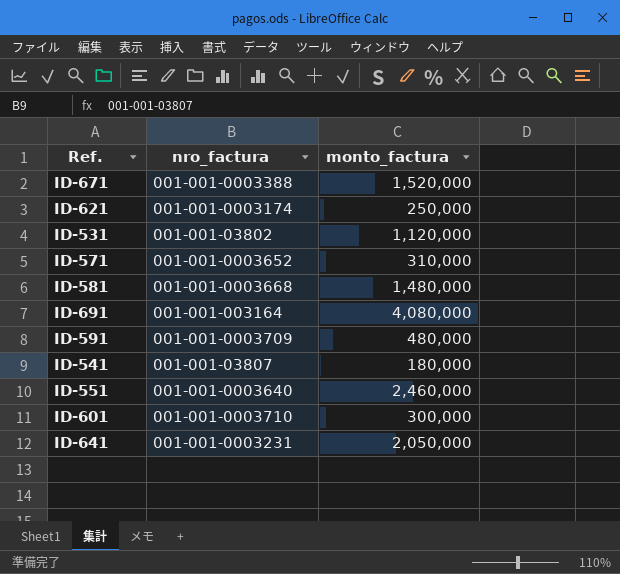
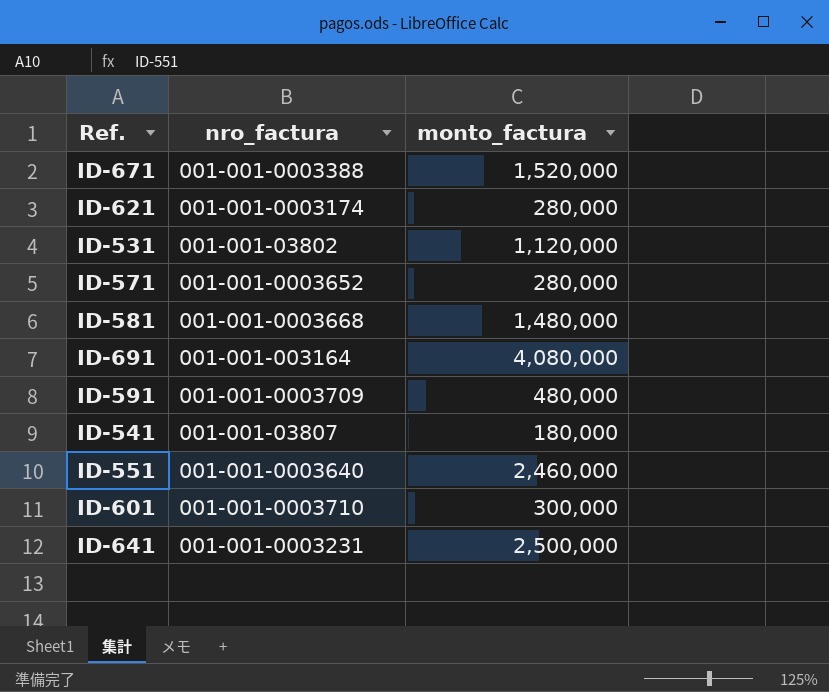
ID-621 | monto_factura: 250,000 -> 280,000
ID-571 | monto_factura: 310,000 -> 280,000
ID-641 | monto_factura: 2,050,000 -> 2,500,000

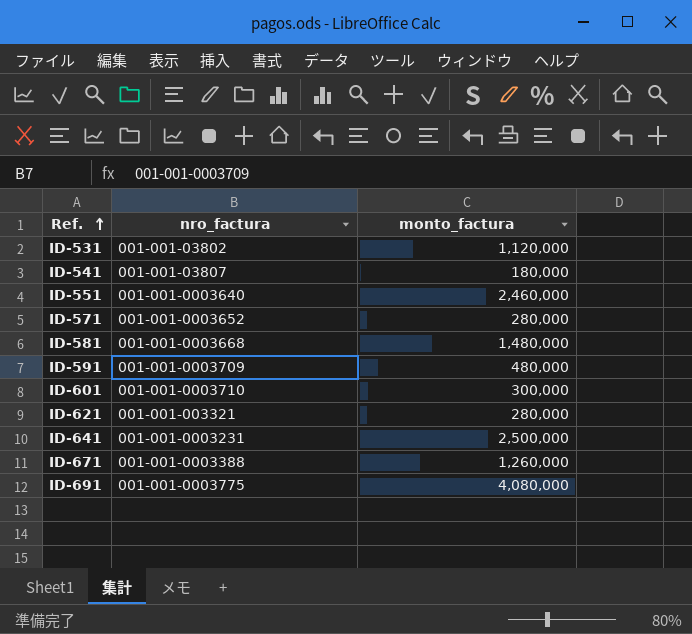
row order: none -> Ref. ascending
ID-621 | nro_factura: 001-001-0003174 -> 001-001-003321
ID-671 | monto_factura: 1,520,000 -> 1,260,000
ID-691 | nro_factura: 001-001-003164 -> 001-001-0003775

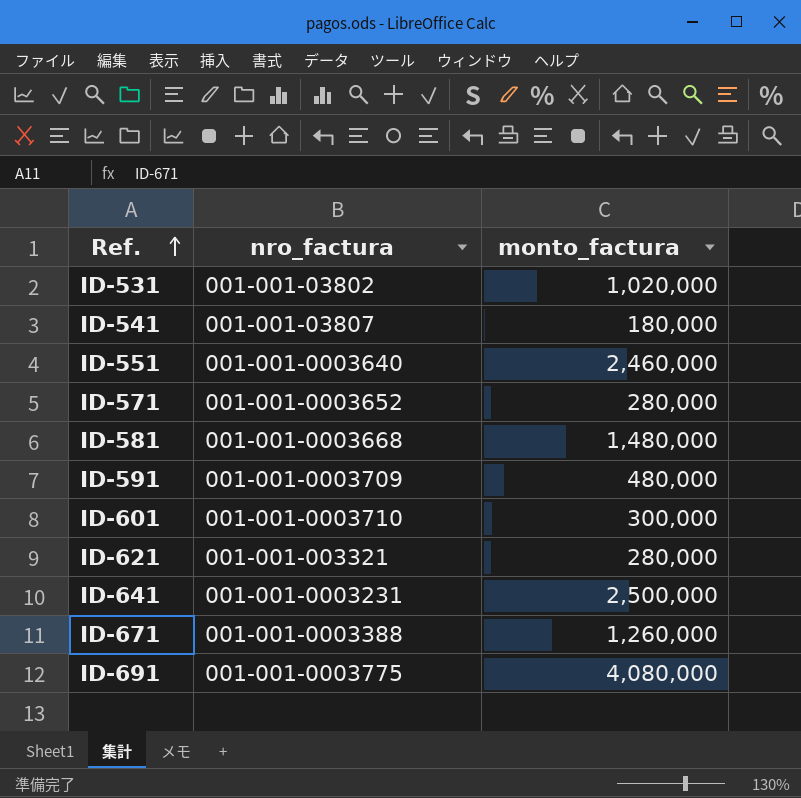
ID-531 | monto_factura: 1,120,000 -> 1,020,000

